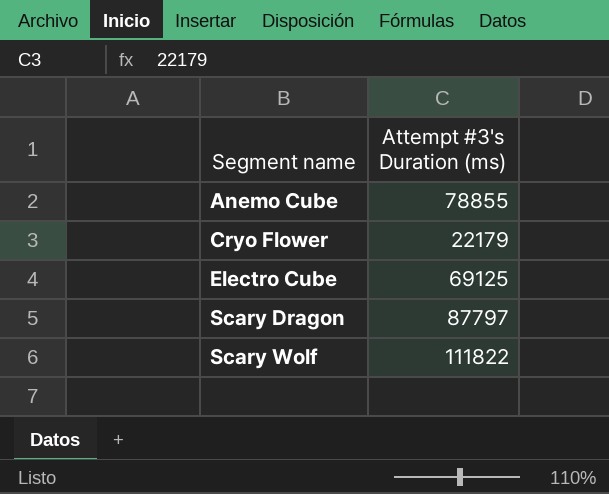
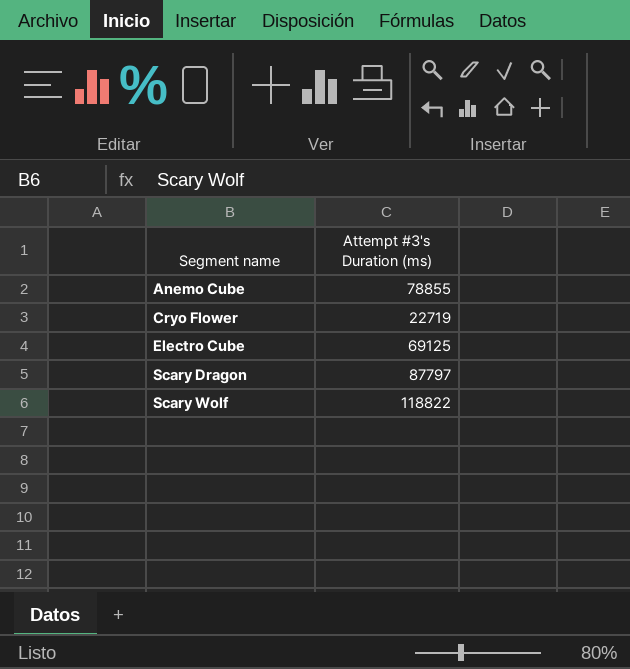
Cryo Flower | Attempt #3's Duration (ms): 22179 -> 22719
Scary Wolf | Attempt #3's Duration (ms): 111822 -> 118822

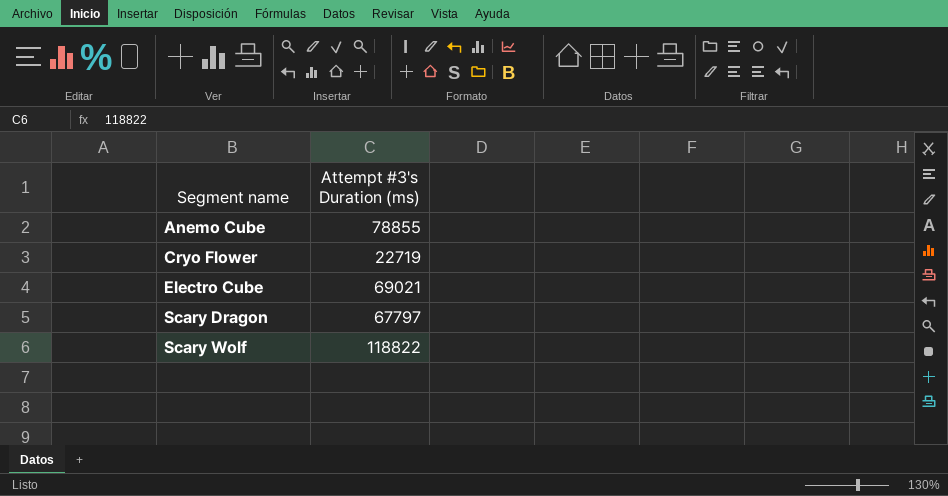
Electro Cube | Attempt #3's Duration (ms): 69125 -> 69021
Scary Dragon | Attempt #3's Duration (ms): 87797 -> 67797

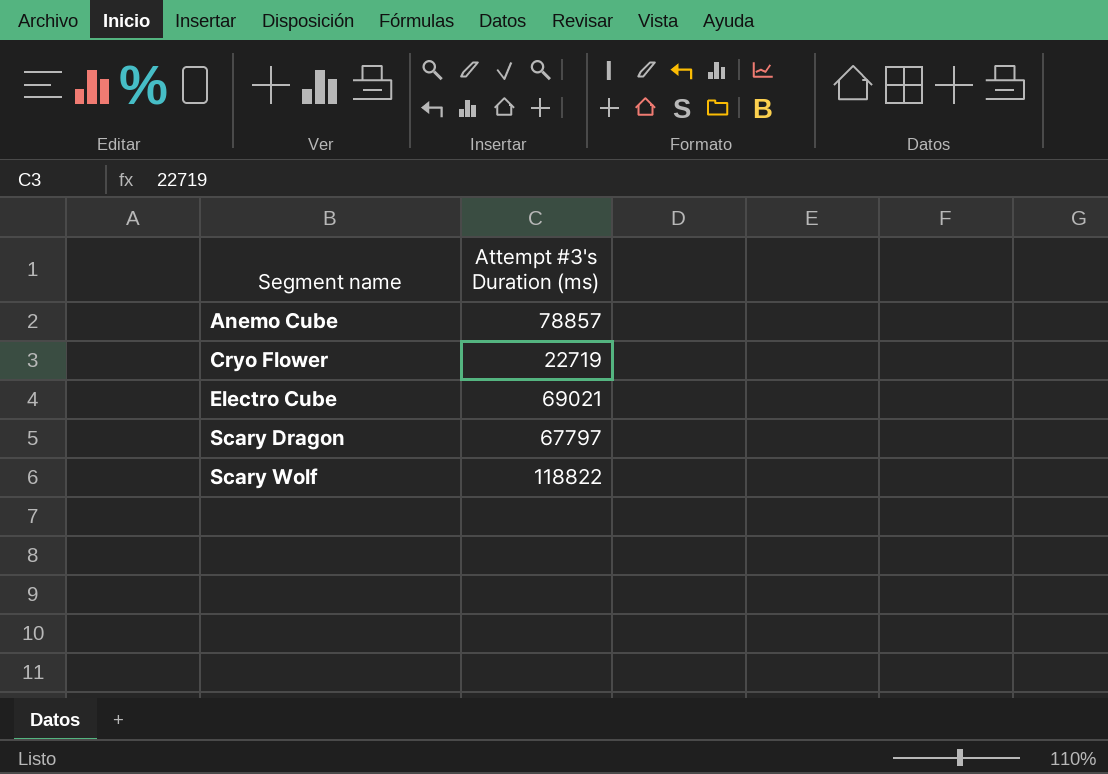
Anemo Cube | Attempt #3's Duration (ms): 78855 -> 78857

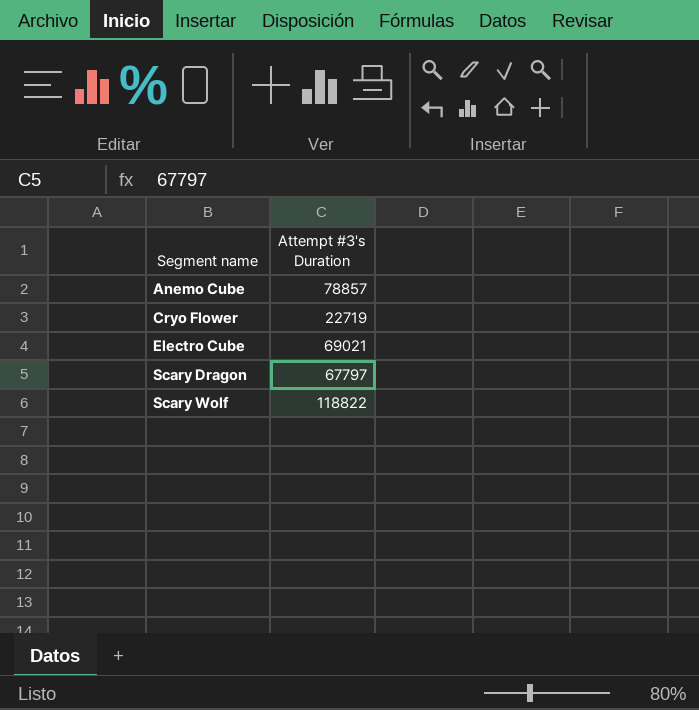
column name: Attempt #3's Duration (ms) -> Attempt #3's Duration

